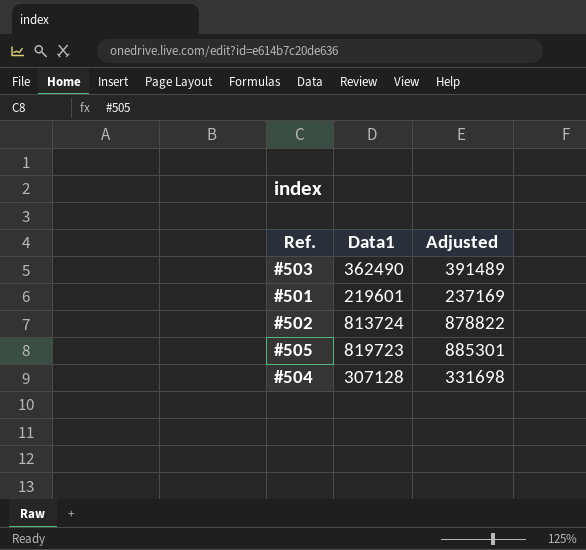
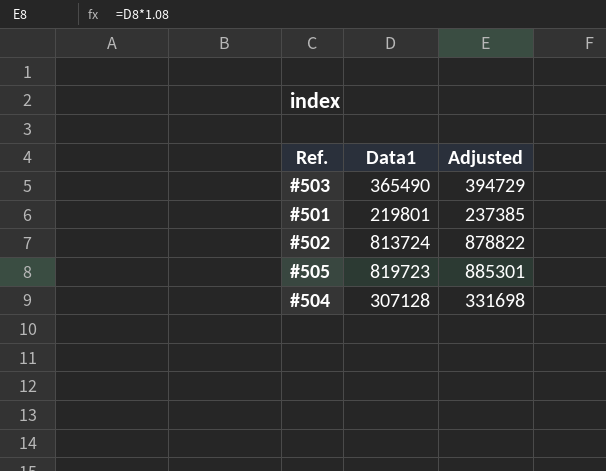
#503 | Data1: 362490 -> 365490
#503 | Adjusted: 391489 -> 394729
#501 | Data1: 219601 -> 219801
#501 | Adjusted: 237169 -> 237385

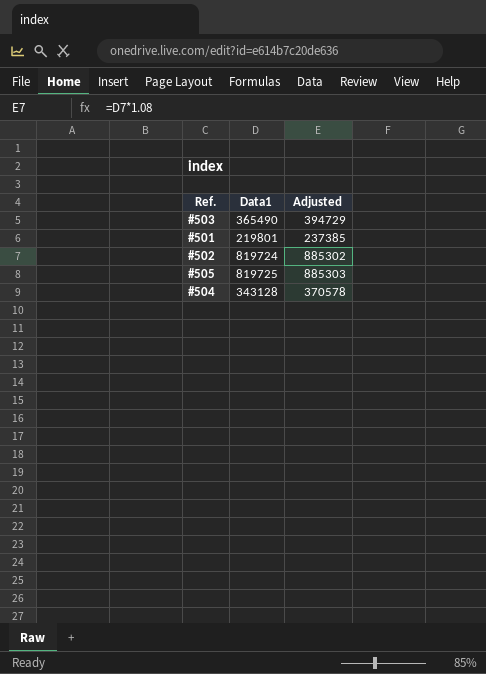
#502 | Data1: 813724 -> 819724
#502 | Adjusted: 878822 -> 885302
#505 | Data1: 819723 -> 819725
#505 | Adjusted: 885301 -> 885303
#504 | Data1: 307128 -> 343128
#504 | Adjusted: 331698 -> 370578

